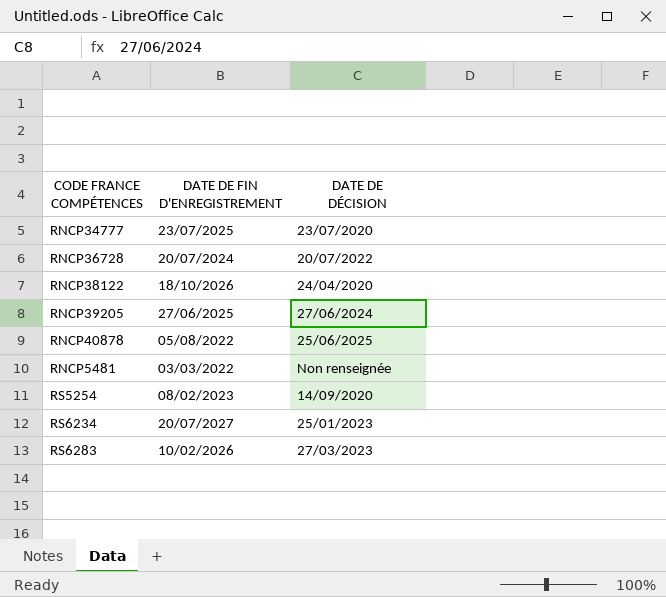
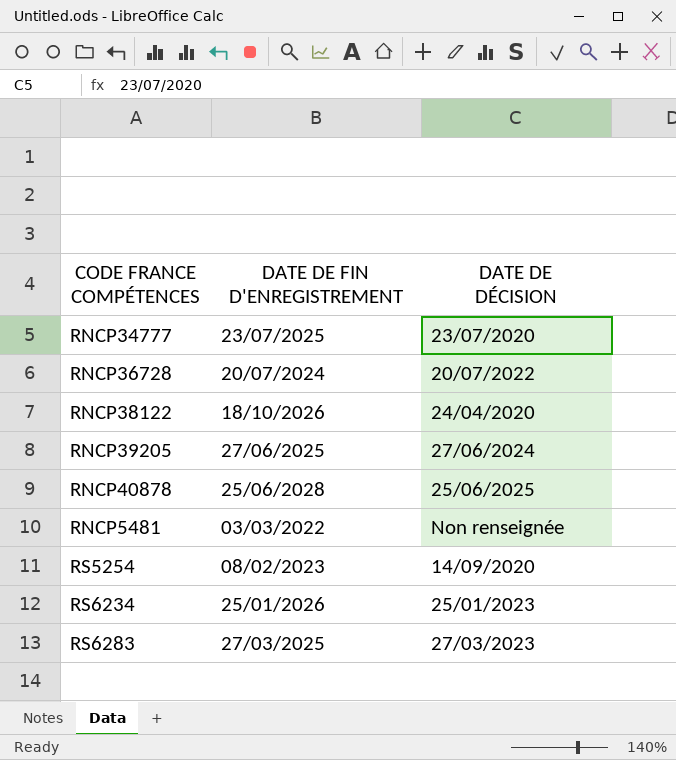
RNCP40878 | DATE DE FIN D'ENREGISTREMENT: 05/08/2022 -> 25/06/2028
RS6234 | DATE DE FIN D'ENREGISTREMENT: 20/07/2027 -> 25/01/2026
RS6283 | DATE DE FIN D'ENREGISTREMENT: 10/02/2026 -> 27/03/2025

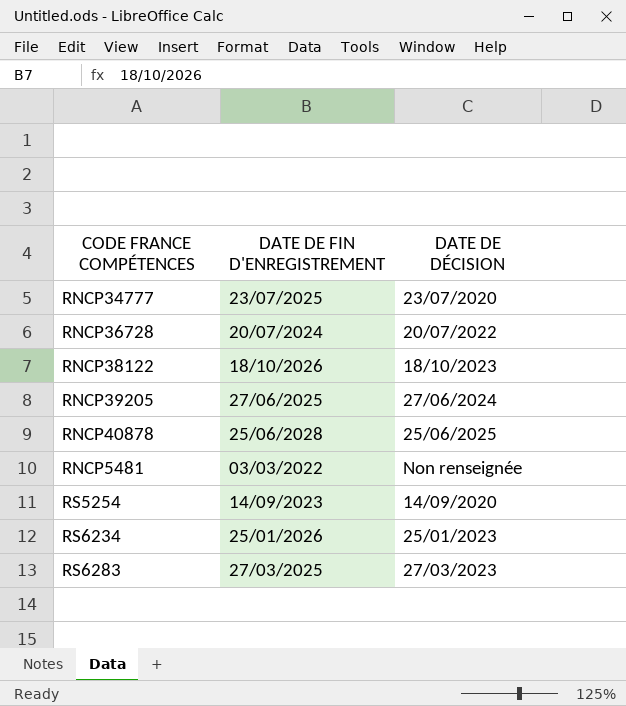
RNCP38122 | DATE DE DÉCISION: 24/04/2020 -> 18/10/2023
RS5254 | DATE DE FIN D'ENREGISTREMENT: 08/02/2023 -> 14/09/2023

